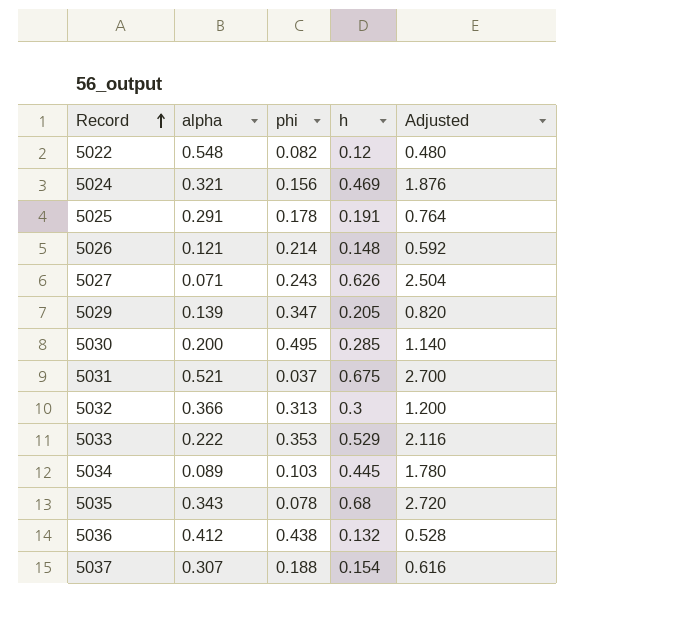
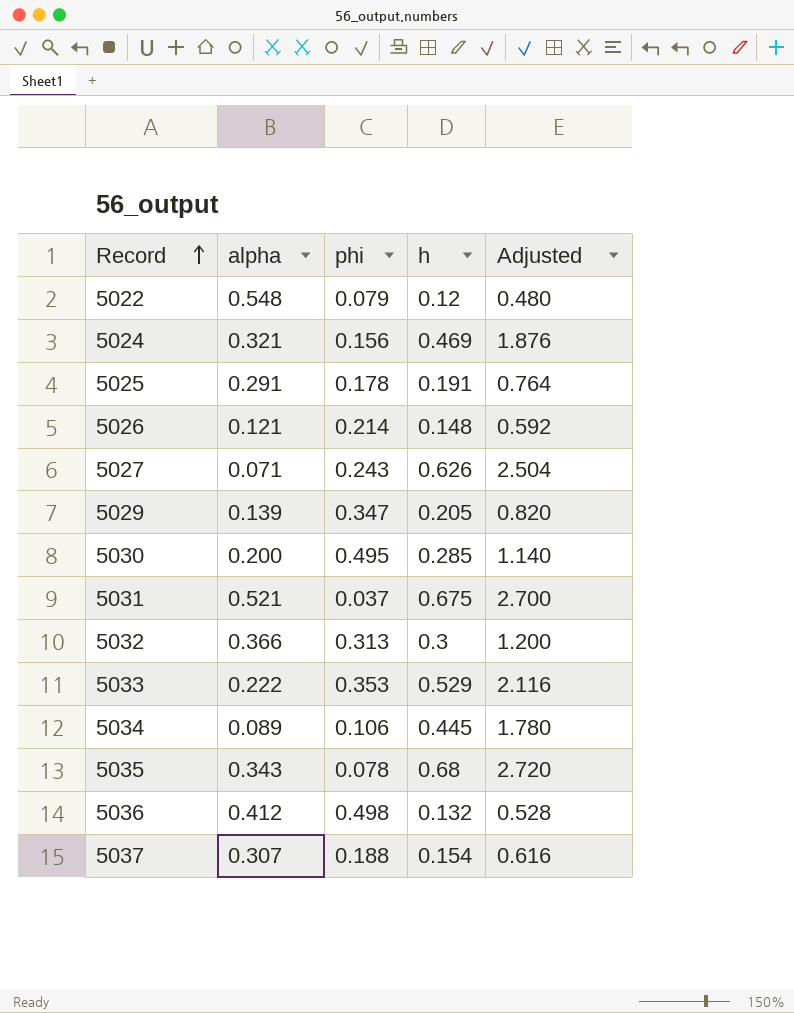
5022 | phi: 0.082 -> 0.079
5034 | phi: 0.103 -> 0.106
5036 | phi: 0.438 -> 0.498

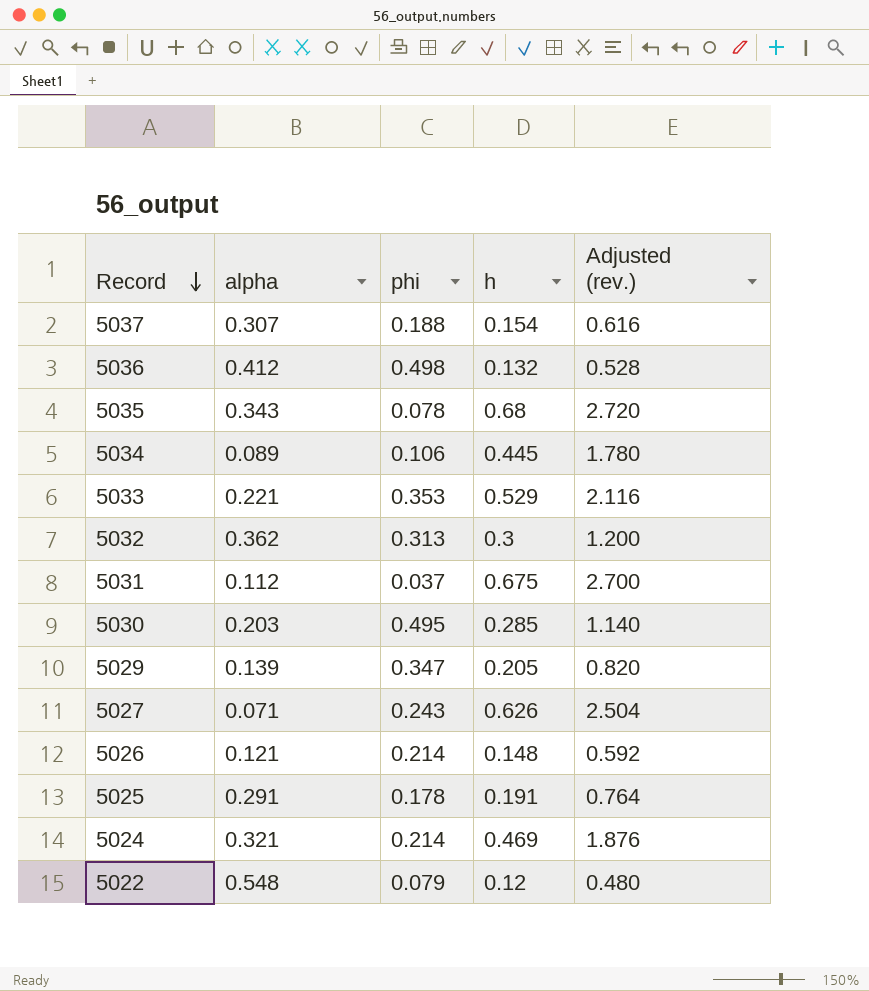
row order: Record ascending -> Record descending
column name: Adjusted -> Adjusted (rev.)
5033 | alpha: 0.222 -> 0.221
5032 | alpha: 0.366 -> 0.362
5031 | alpha: 0.521 -> 0.112
5030 | alpha: 0.200 -> 0.203
5024 | phi: 0.156 -> 0.214

